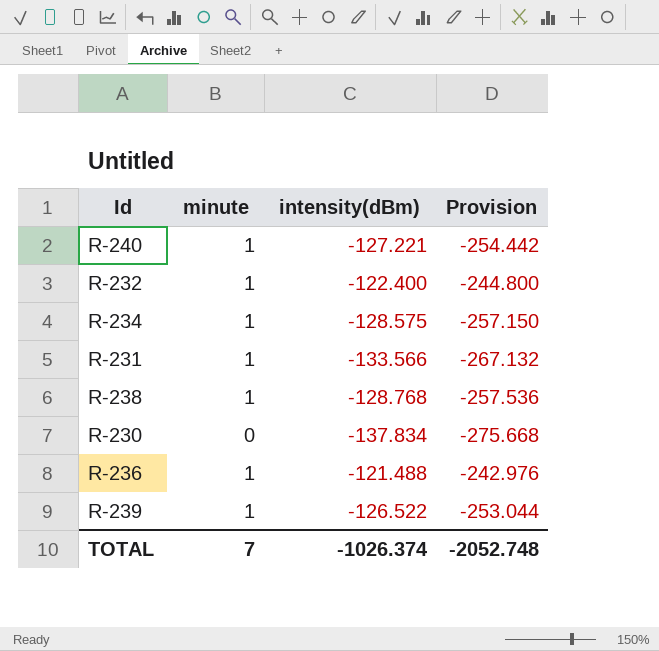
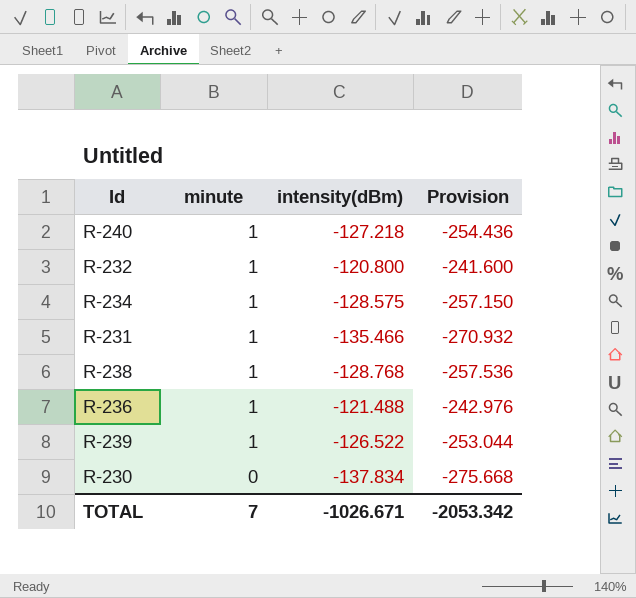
row order: none -> minute descending
R-240 | intensity(dBm): -127.221 -> -127.218
R-240 | Provision: -254.442 -> -254.436
R-232 | intensity(dBm): -122.400 -> -120.800
R-232 | Provision: -244.800 -> -241.600
R-231 | intensity(dBm): -133.566 -> -135.466
R-231 | Provision: -267.132 -> -270.932
TOTAL | intensity(dBm): -1026.374 -> -1026.671
TOTAL | Provision: -2052.748 -> -2053.342

